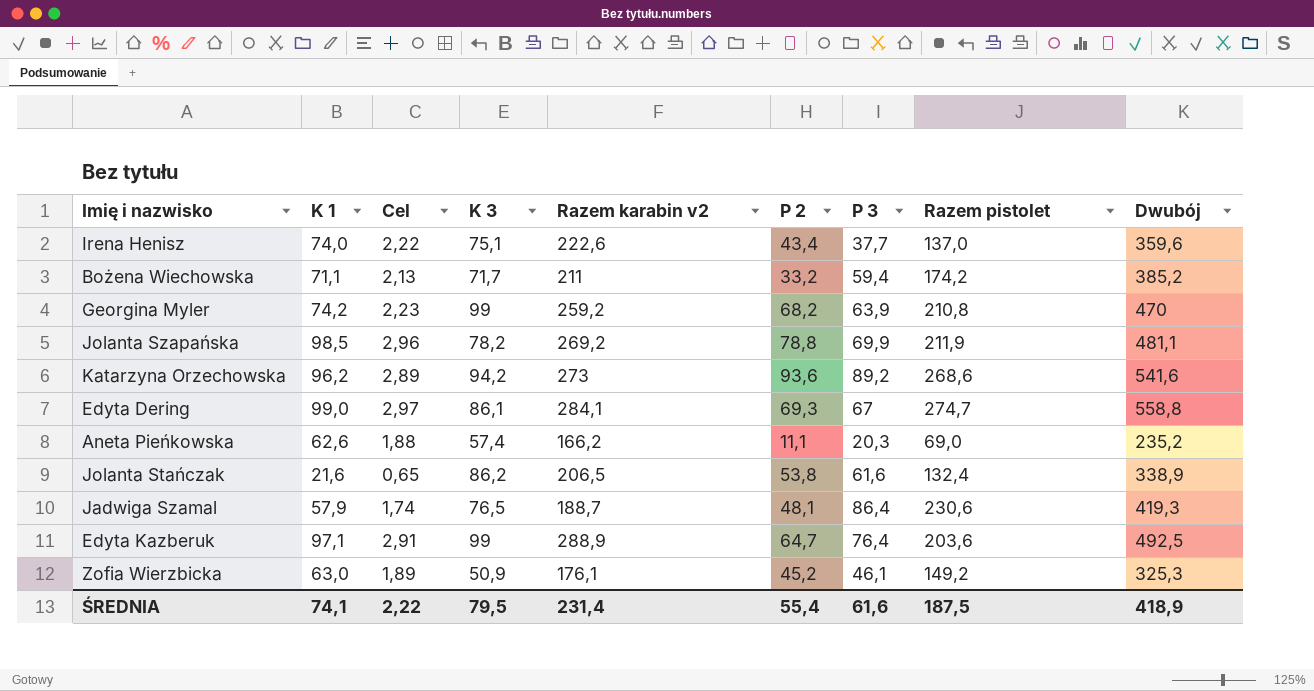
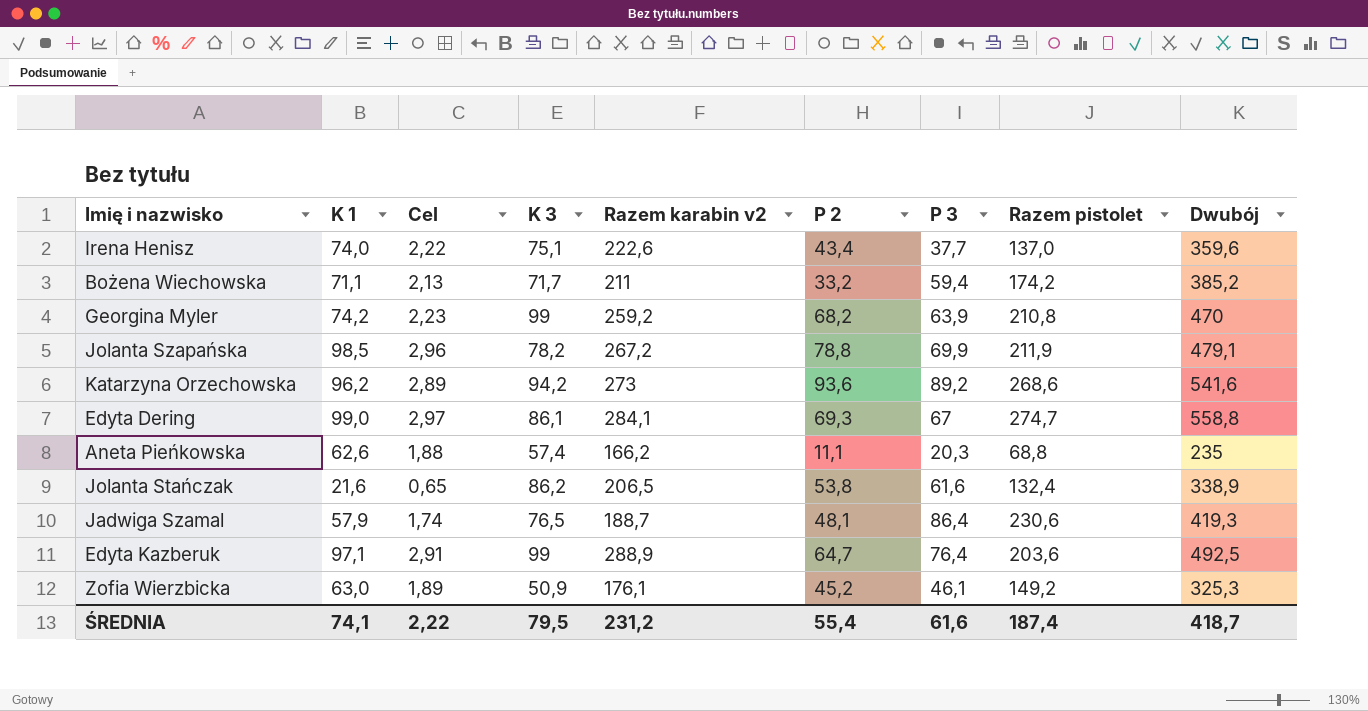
Jolanta Szapańska | Razem karabin v2: 269,2 -> 267,2
Jolanta Szapańska | Dwubój: 481,1 -> 479,1
Aneta Pieńkowska | Razem pistolet: 69,0 -> 68,8
Aneta Pieńkowska | Dwubój: 235,2 -> 235
ŚREDNIA | Razem karabin v2: 231,4 -> 231,2
ŚREDNIA | Razem pistolet: 187,5 -> 187,4
ŚREDNIA | Dwubój: 418,9 -> 418,7

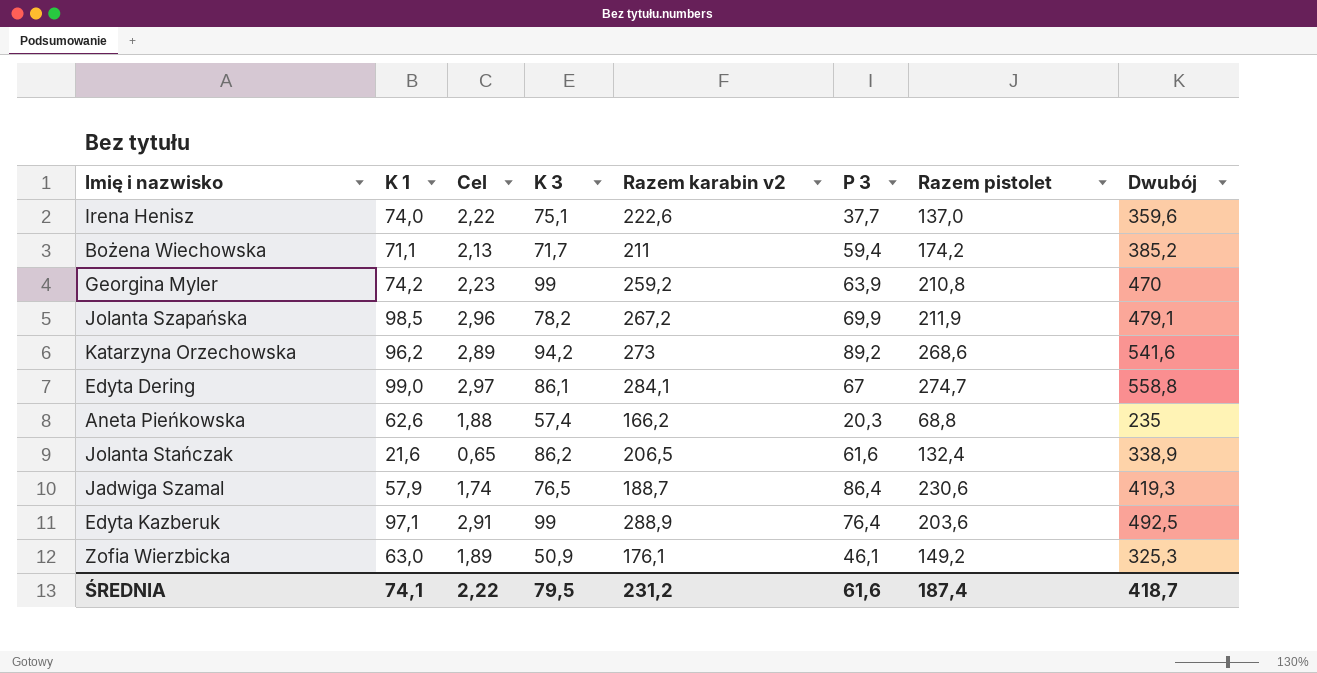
column P 2 | position: 6 -> none

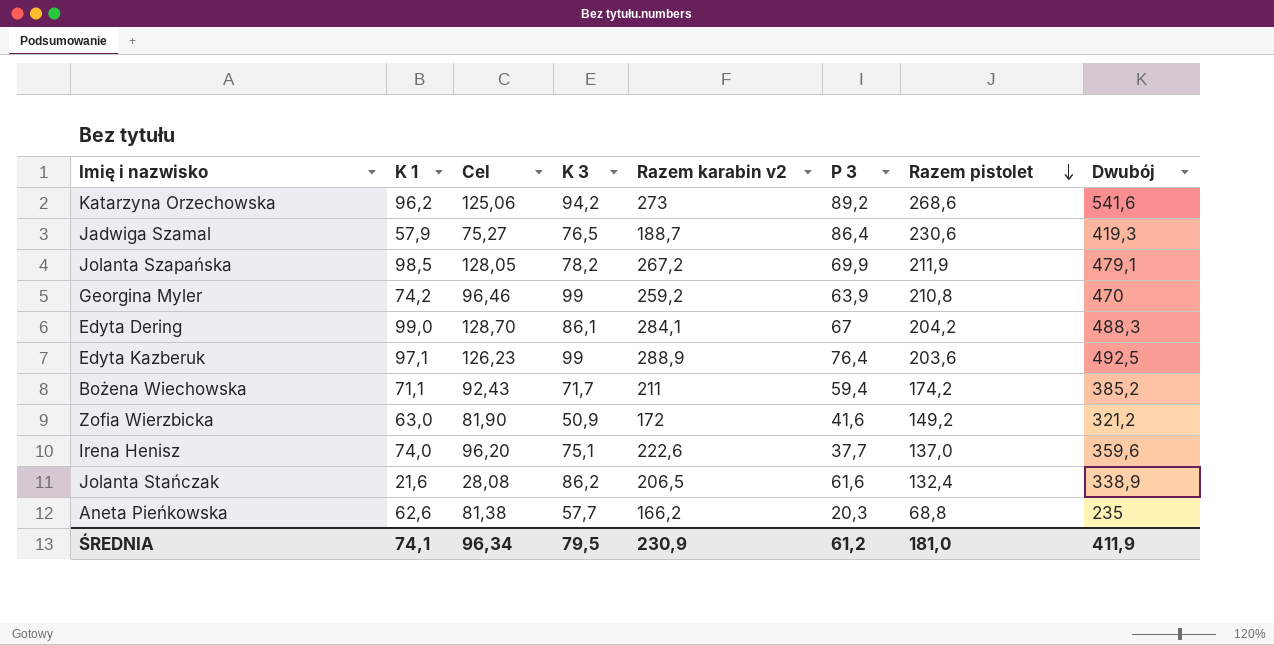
row order: none -> Razem pistolet descending
column Cel | formula: [K 1] * 0,03 -> [K 1] * 1,3
Edyta Dering | Razem pistolet: 274,7 -> 204,2
Edyta Dering | Dwubój: 558,8 -> 488,3
Zofia Wierzbicka | Razem karabin v2: 176,1 -> 172
Zofia Wierzbicka | P 3: 46,1 -> 41,6
Zofia Wierzbicka | Dwubój: 325,3 -> 321,2
Aneta Pieńkowska | K 3: 57,4 -> 57,7
ŚREDNIA | Cel: 2,22 -> 96,34
ŚREDNIA | Razem karabin v2: 231,2 -> 230,9
ŚREDNIA | P 3: 61,6 -> 61,2
ŚREDNIA | Razem pistolet: 187,4 -> 181,0
ŚREDNIA | Dwubój: 418,7 -> 411,9

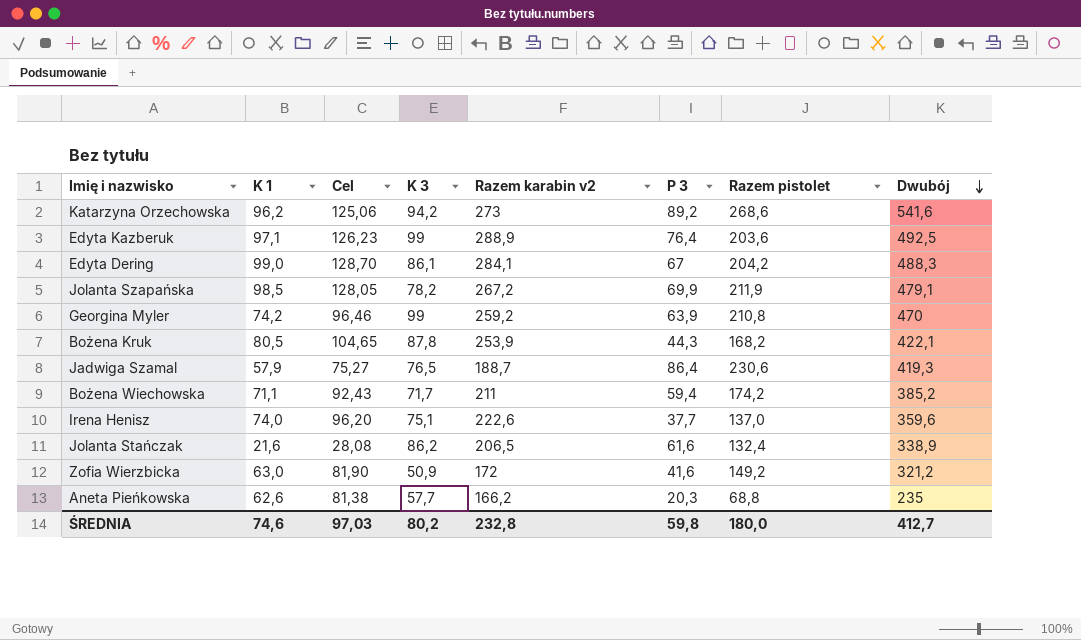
row order: Razem pistolet descending -> Dwubój descending
row Bożena Kruk: none -> 80,5 | 104,65 | 87,8 | 253,9 | 44,3 | 168,2 | 422,1
ŚREDNIA | K 1: 74,1 -> 74,6
ŚREDNIA | Cel: 96,34 -> 97,03
ŚREDNIA | K 3: 79,5 -> 80,2
ŚREDNIA | Razem karabin v2: 230,9 -> 232,8
ŚREDNIA | P 3: 61,2 -> 59,8
ŚREDNIA | Razem pistolet: 181,0 -> 180,0
ŚREDNIA | Dwubój: 411,9 -> 412,7

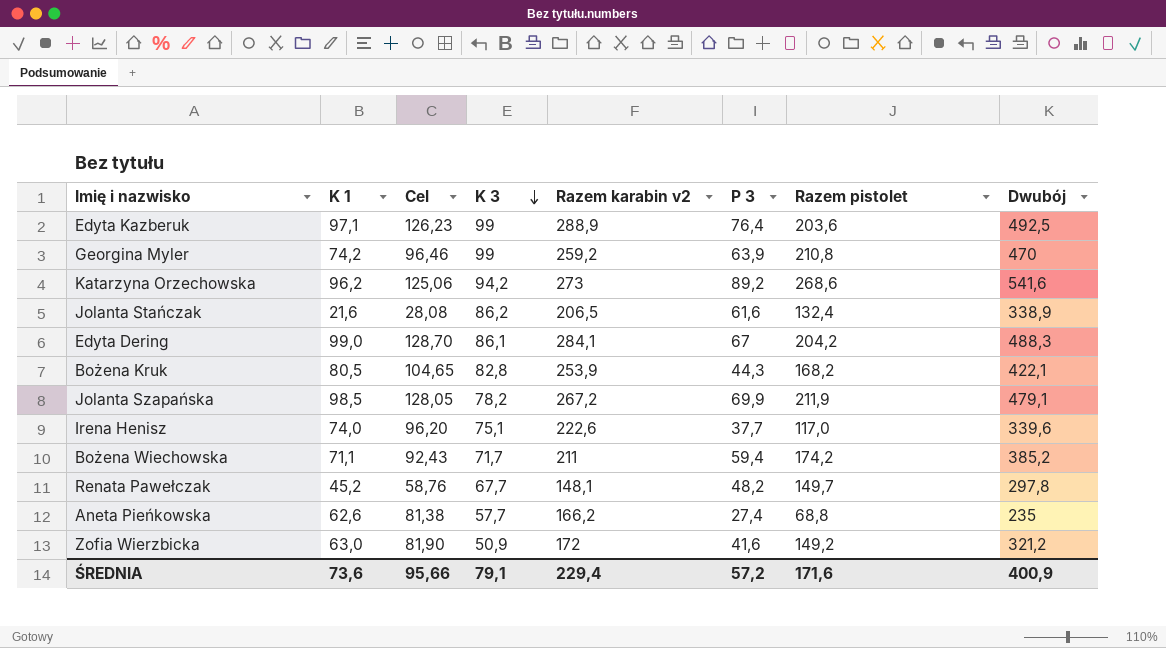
row order: Dwubój descending -> K 3 descending
row Jadwiga Szamal: 57,9 | 75,27 | 76,5 | 188,7 | 86,4 | 230,6 | 419,3 -> none
Bożena Kruk | K 3: 87,8 -> 82,8
Irena Henisz | Razem pistolet: 137,0 -> 117,0
Irena Henisz | Dwubój: 359,6 -> 339,6
row Renata Pawełczak: none -> 45,2 | 58,76 | 67,7 | 148,1 | 48,2 | 149,7 | 297,8
Aneta Pieńkowska | P 3: 20,3 -> 27,4
ŚREDNIA | K 1: 74,6 -> 73,6
ŚREDNIA | Cel: 97,03 -> 95,66
ŚREDNIA | K 3: 80,2 -> 79,1
ŚREDNIA | Razem karabin v2: 232,8 -> 229,4
ŚREDNIA | P 3: 59,8 -> 57,2
ŚREDNIA | Razem pistolet: 180,0 -> 171,6
ŚREDNIA | Dwubój: 412,7 -> 400,9

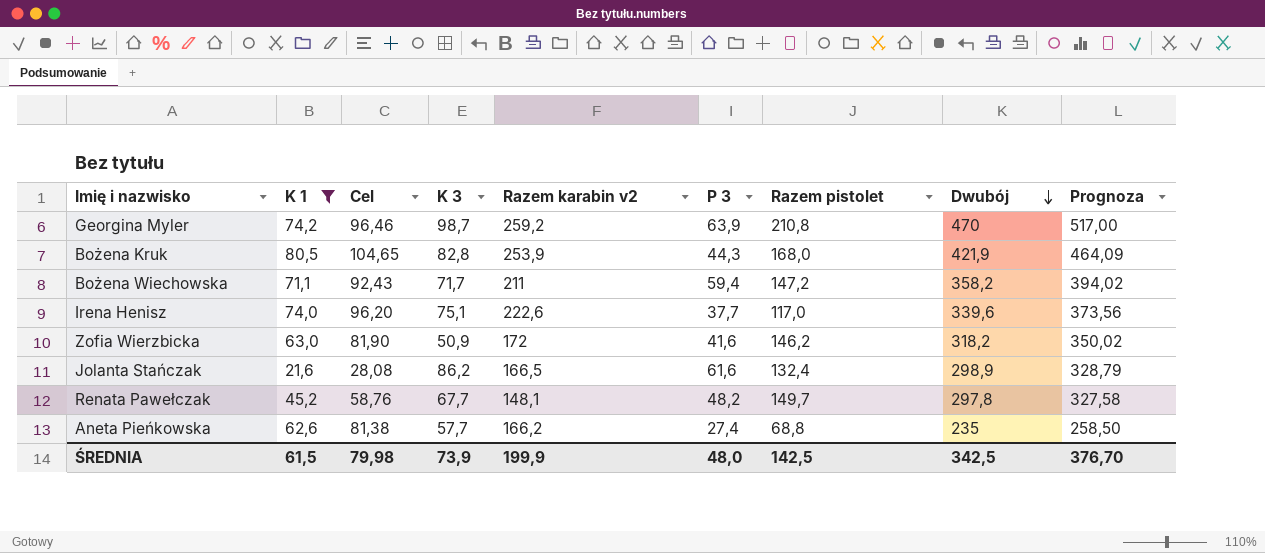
filter: none -> K 1 <= 80,5
row order: K 3 descending -> Dwubój descending
column Prognoza | formula: none -> [Dwubój] * 1,1
Georgina Myler | K 3: 99 -> 98,7
Bożena Kruk | Razem pistolet: 168,2 -> 168,0
Bożena Kruk | Dwubój: 422,1 -> 421,9
Bożena Wiechowska | Razem pistolet: 174,2 -> 147,2
Bożena Wiechowska | Dwubój: 385,2 -> 358,2
Zofia Wierzbicka | Razem pistolet: 149,2 -> 146,2
Zofia Wierzbicka | Dwubój: 321,2 -> 318,2
Jolanta Stańczak | Razem karabin v2: 206,5 -> 166,5
Jolanta Stańczak | Dwubój: 338,9 -> 298,9
ŚREDNIA | K 1: 73,6 -> 61,5
ŚREDNIA | Cel: 95,66 -> 79,98
ŚREDNIA | K 3: 79,1 -> 73,9
ŚREDNIA | Razem karabin v2: 229,4 -> 199,9
ŚREDNIA | P 3: 57,2 -> 48,0
ŚREDNIA | Razem pistolet: 171,6 -> 142,5
ŚREDNIA | Dwubój: 400,9 -> 342,5

